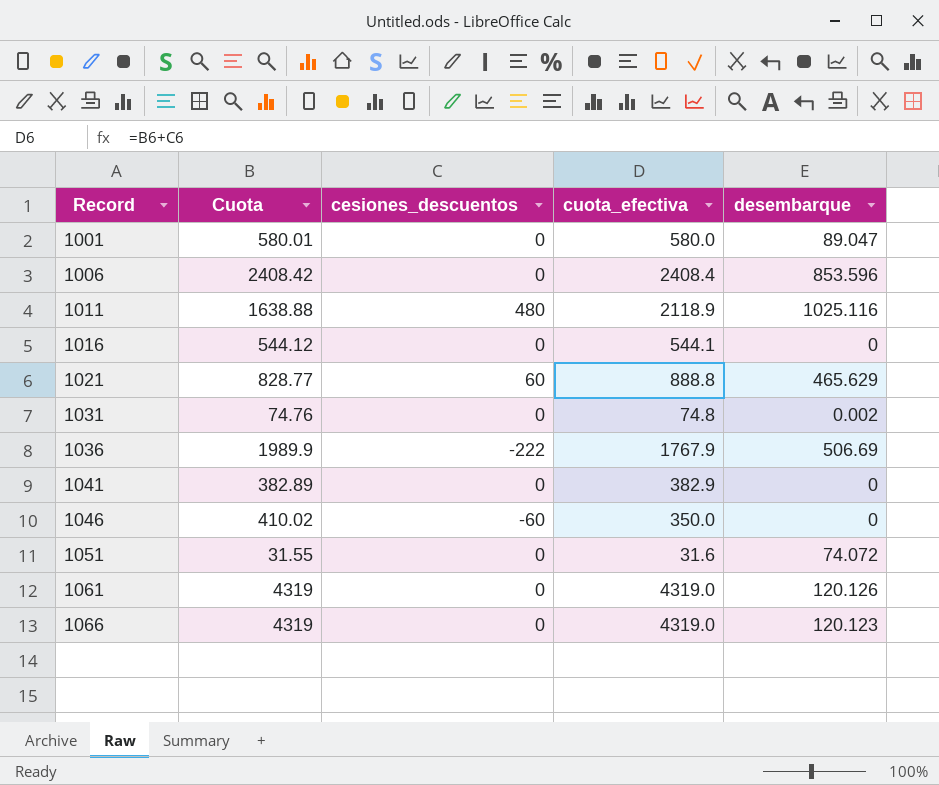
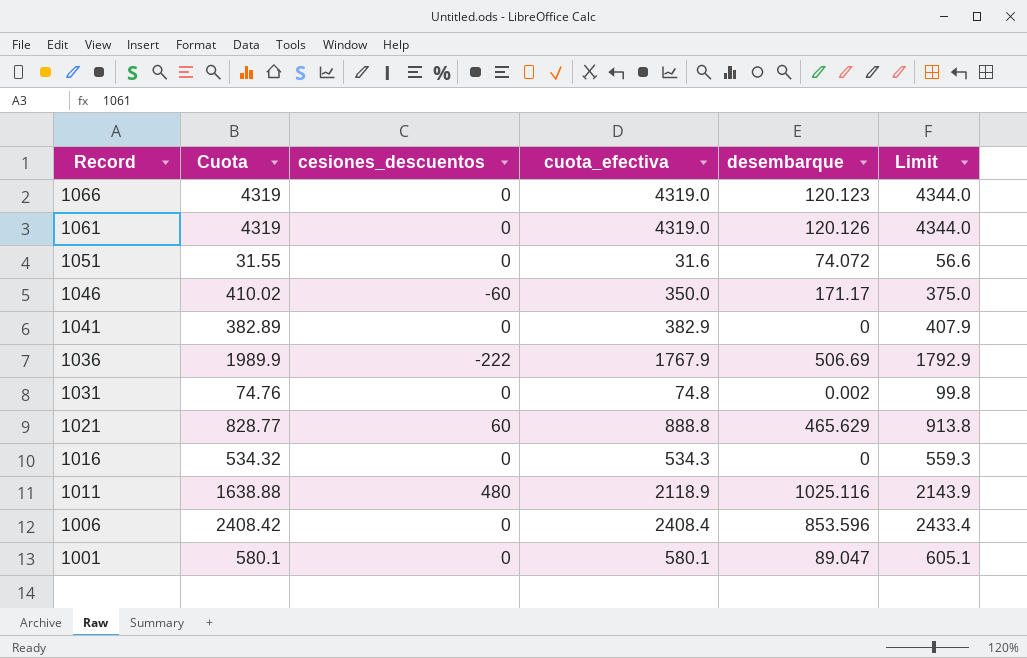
row order: Record ascending -> Record descending
column Limit | formula: none -> [cuota_efectiva] + 25
1046 | desembarque: 0 -> 171.17
1016 | Cuota: 544.12 -> 534.32
1016 | cuota_efectiva: 544.1 -> 534.3
1001 | Cuota: 580.01 -> 580.1
1001 | cuota_efectiva: 580.0 -> 580.1

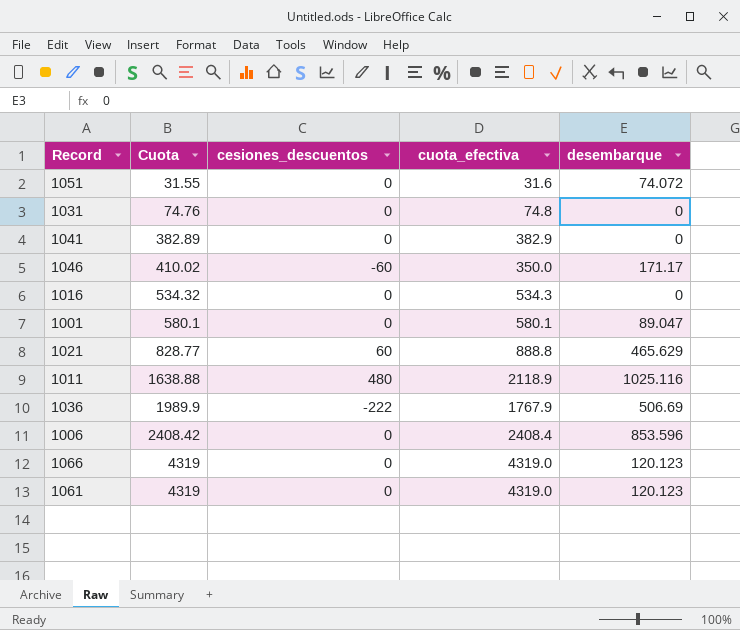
row order: Record descending -> Cuota ascending
column Limit | formula: [cuota_efectiva] + 25 -> none
1031 | desembarque: 0.002 -> 0
1061 | desembarque: 120.126 -> 120.123

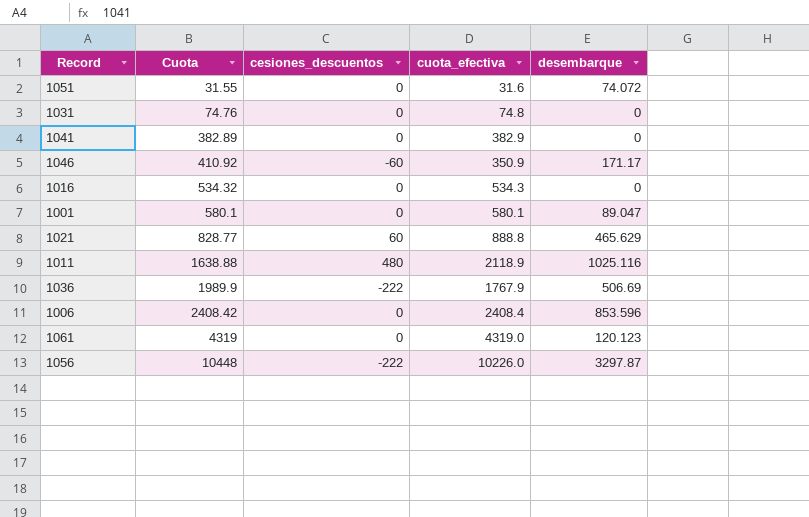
row 1066: 4319 | 0 | 4319.0 | 120.123 -> none
1046 | Cuota: 410.02 -> 410.92
1046 | cuota_efectiva: 350.0 -> 350.9
row 1056: none -> 10448 | -222 | 10226.0 | 3297.87

